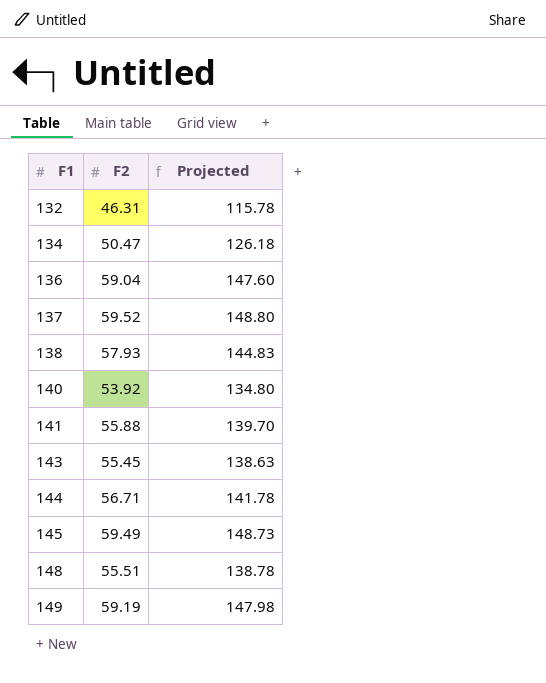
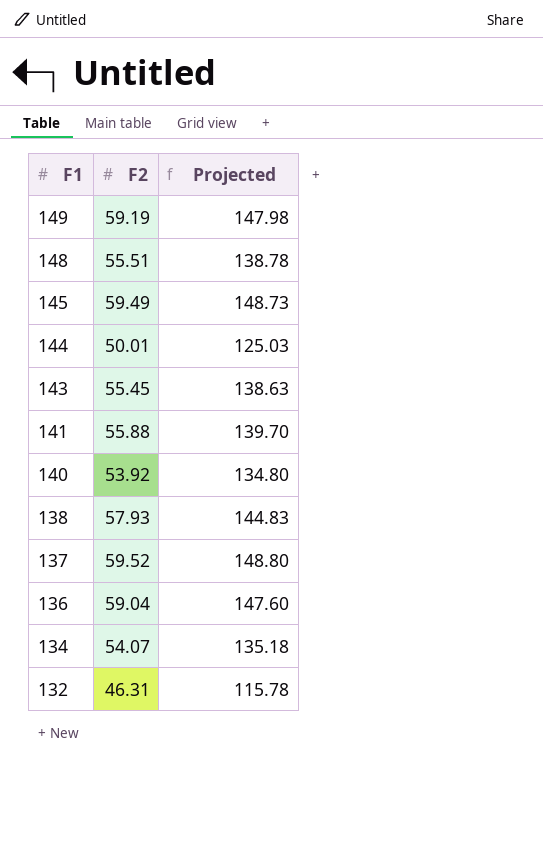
row order: F1 ascending -> F1 descending
144 | F2: 56.71 -> 50.01
144 | Projected: 141.78 -> 125.03
134 | F2: 50.47 -> 54.07
134 | Projected: 126.18 -> 135.18

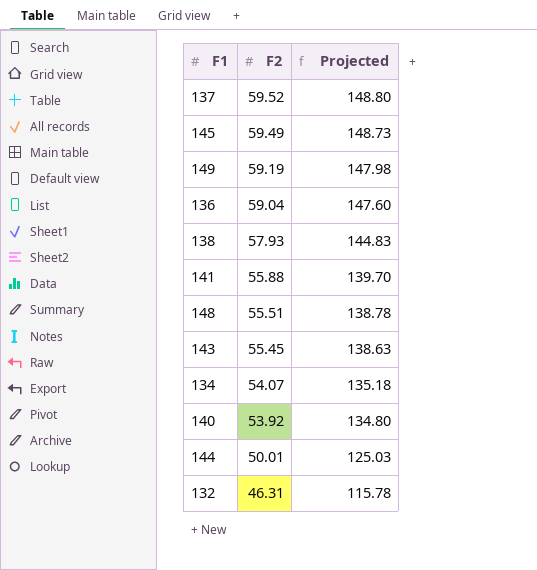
row order: F1 descending -> F2 descending

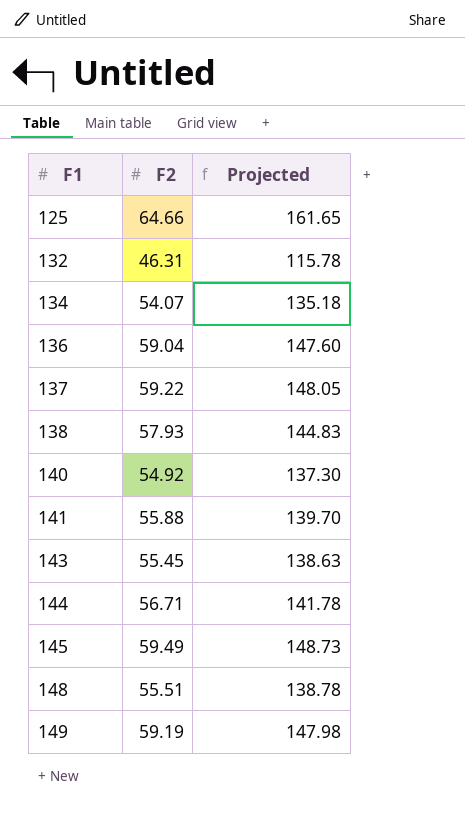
row order: F2 descending -> F1 ascending
row 125: none -> 64.66 | 161.65
137 | F2: 59.52 -> 59.22
137 | Projected: 148.80 -> 148.05
140 | F2: 53.92 -> 54.92
140 | Projected: 134.80 -> 137.30
144 | F2: 50.01 -> 56.71
144 | Projected: 125.03 -> 141.78

